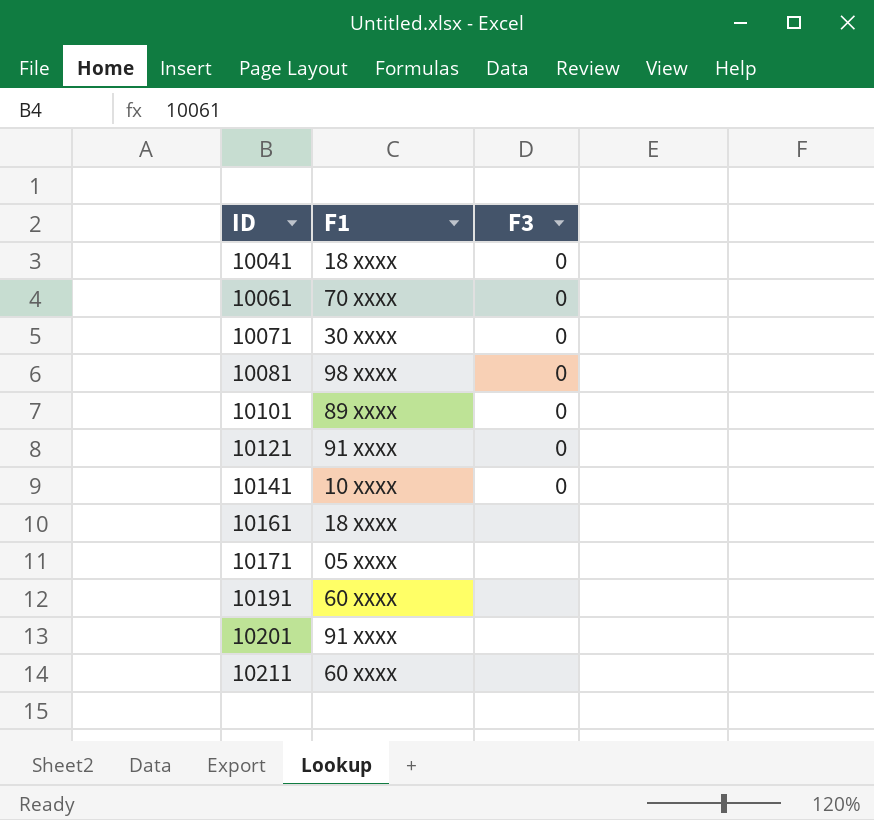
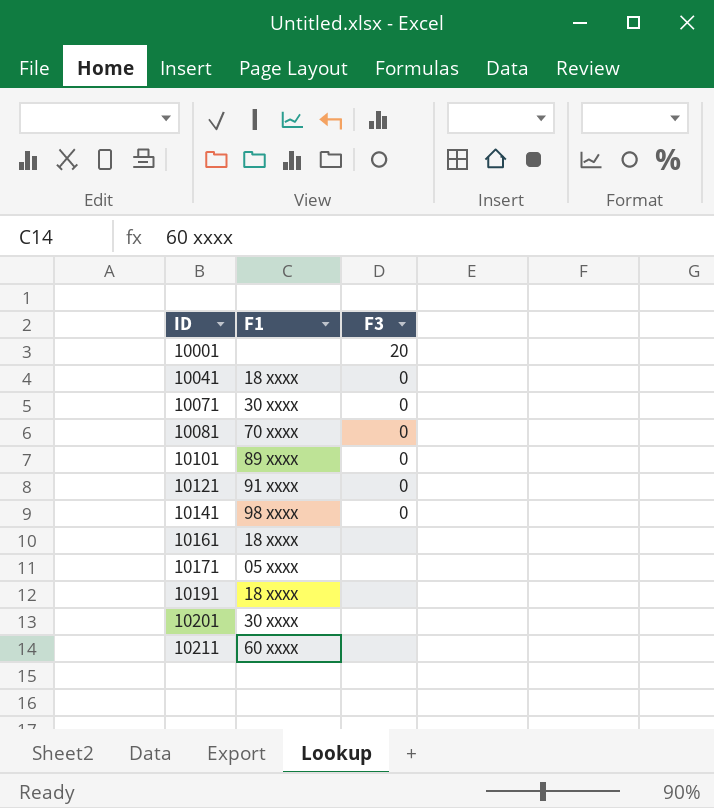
row 10061: 70 xxxx | 0 -> none
row 10001: none -> none | 20
10081 | F1: 98 xxxx -> 70 xxxx
10141 | F1: 10 xxxx -> 98 xxxx
10191 | F1: 60 xxxx -> 18 xxxx
10201 | F1: 91 xxxx -> 30 xxxx

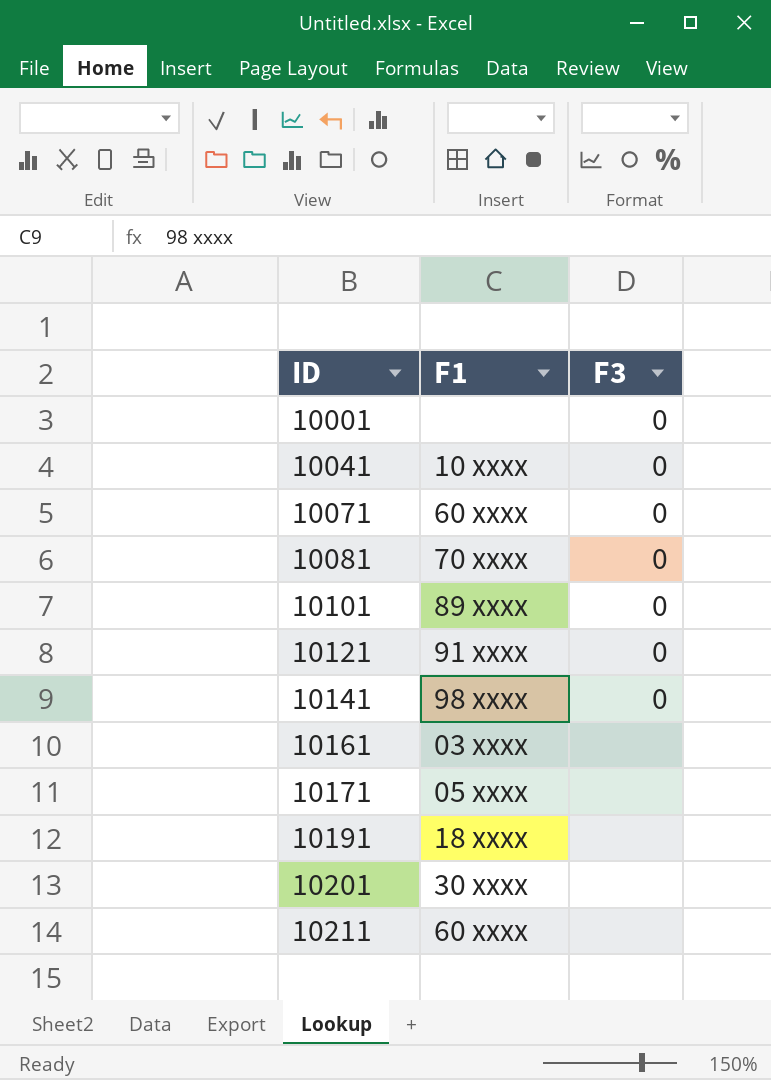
10001 | F3: 20 -> 0
10041 | F1: 18 xxxx -> 10 xxxx
10071 | F1: 30 xxxx -> 60 xxxx
10161 | F1: 18 xxxx -> 03 xxxx

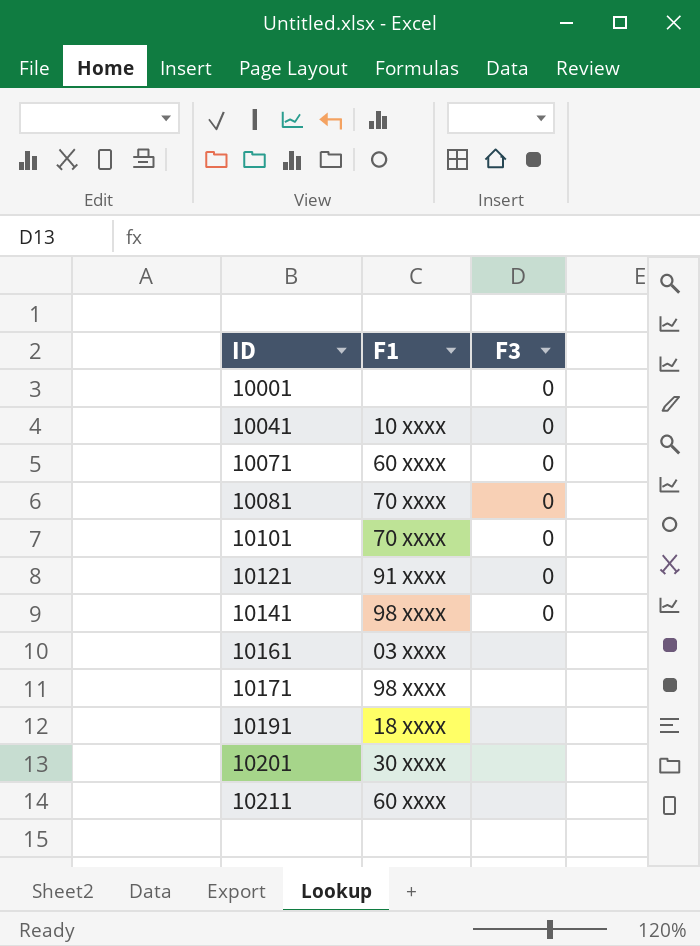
10101 | F1: 89 xxxx -> 70 xxxx
10171 | F1: 05 xxxx -> 98 xxxx

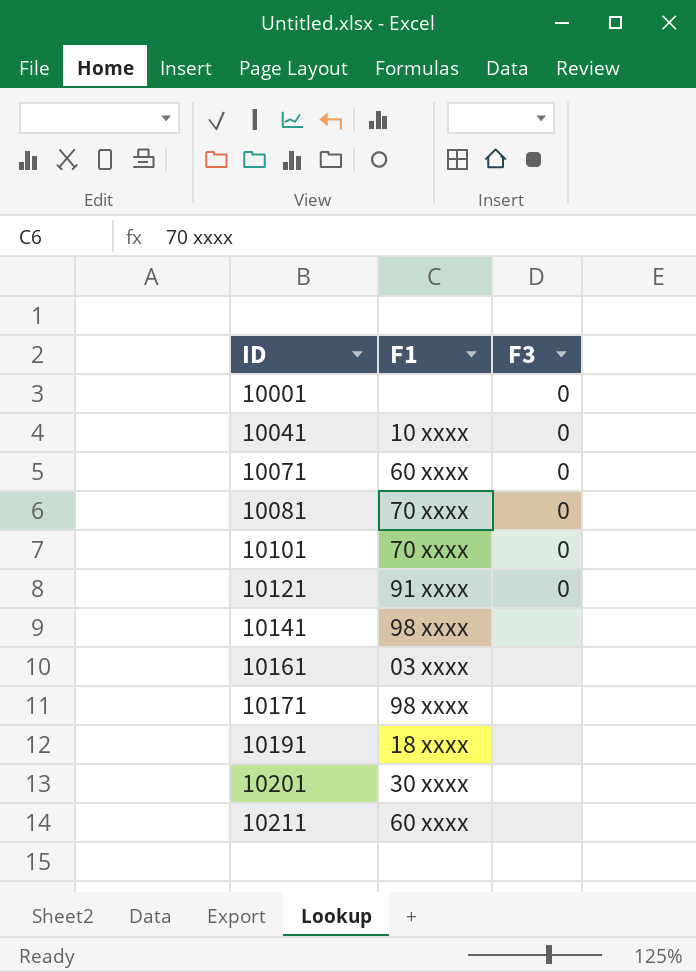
10141 | F3: 0 -> none

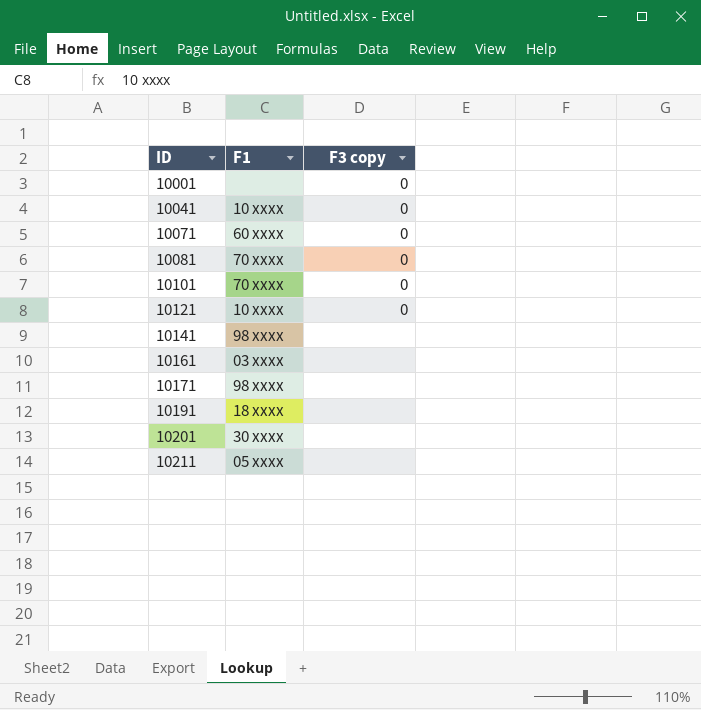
column name: F3 -> F3 copy
10121 | F1: 91 xxxx -> 10 xxxx
10211 | F1: 60 xxxx -> 05 xxxx

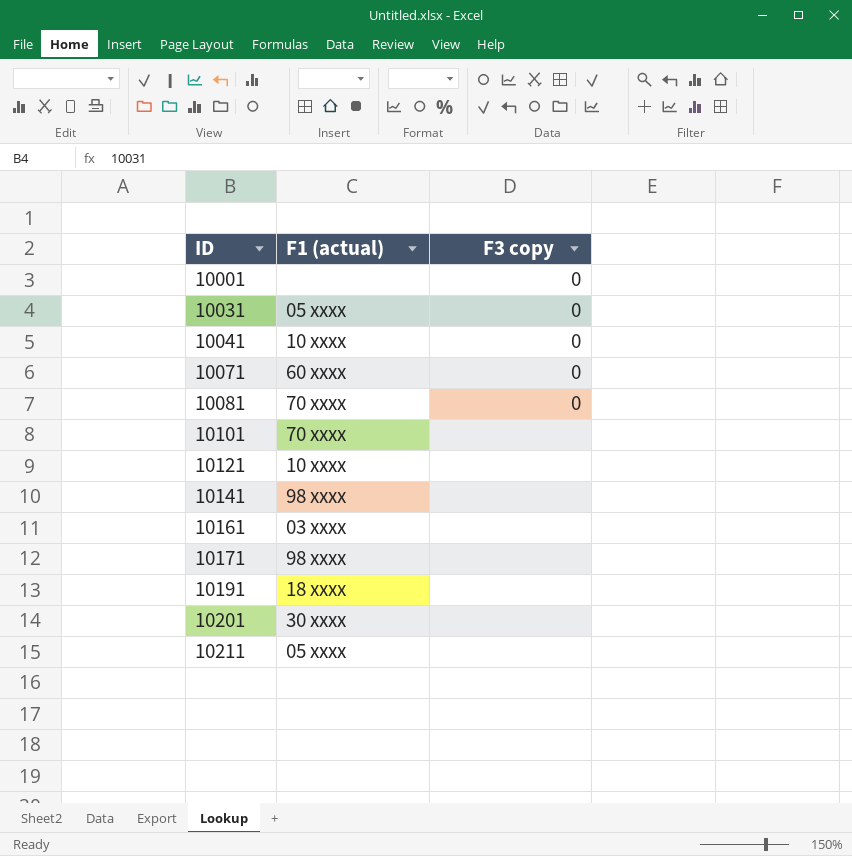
column name: F1 -> F1 (actual)
row 10031: none -> 05 xxxx | 0
10101 | F3 copy: 0 -> none
10121 | F3 copy: 0 -> none

